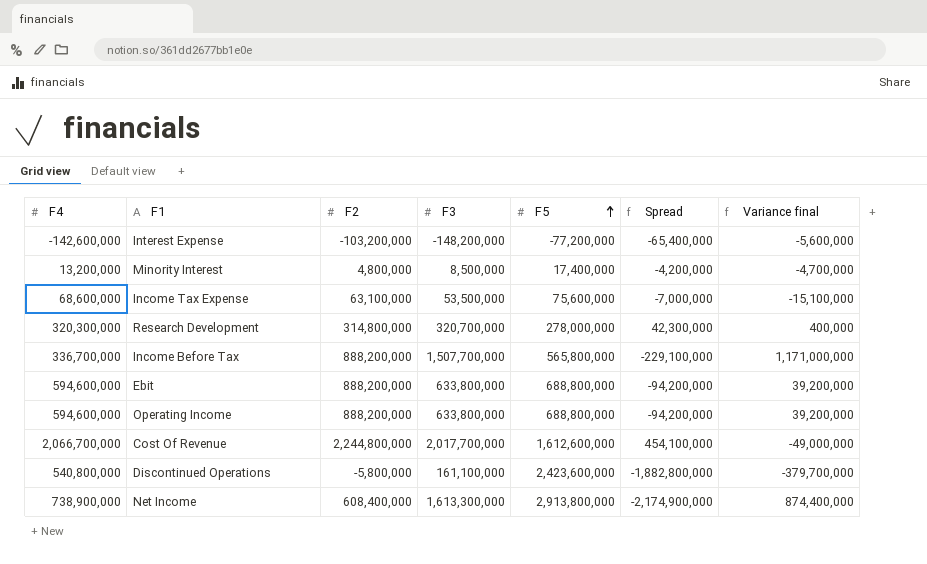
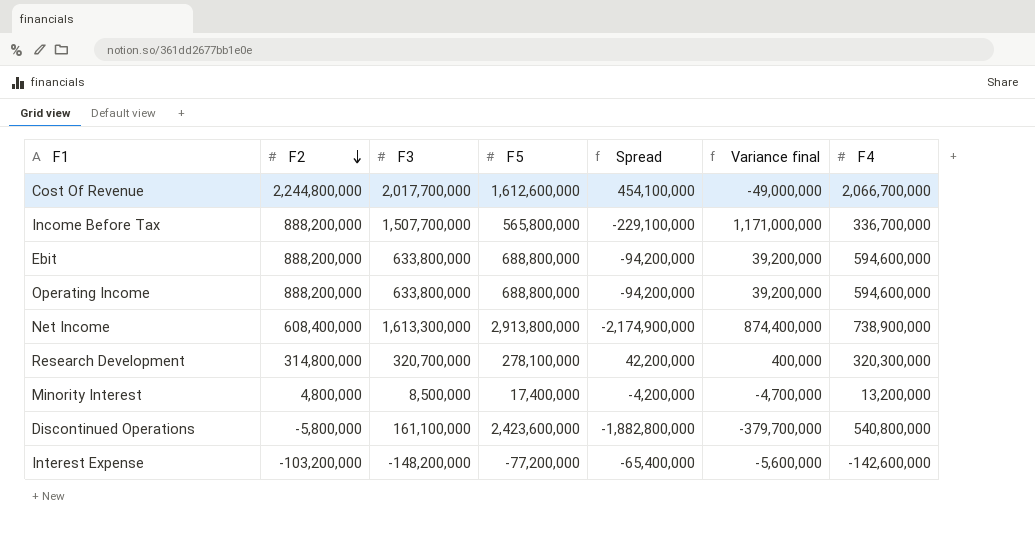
row order: F5 ascending -> F2 descending
column F4 | position: 1 -> 7
row Income Tax Expense: 68,600,000 | 63,100,000 | 53,500,000 | 75,600,000 | -7,000,000 | -15,100,000 -> none
Research Development | F5: 278,000,000 -> 278,100,000
Research Development | Spread: 42,300,000 -> 42,200,000

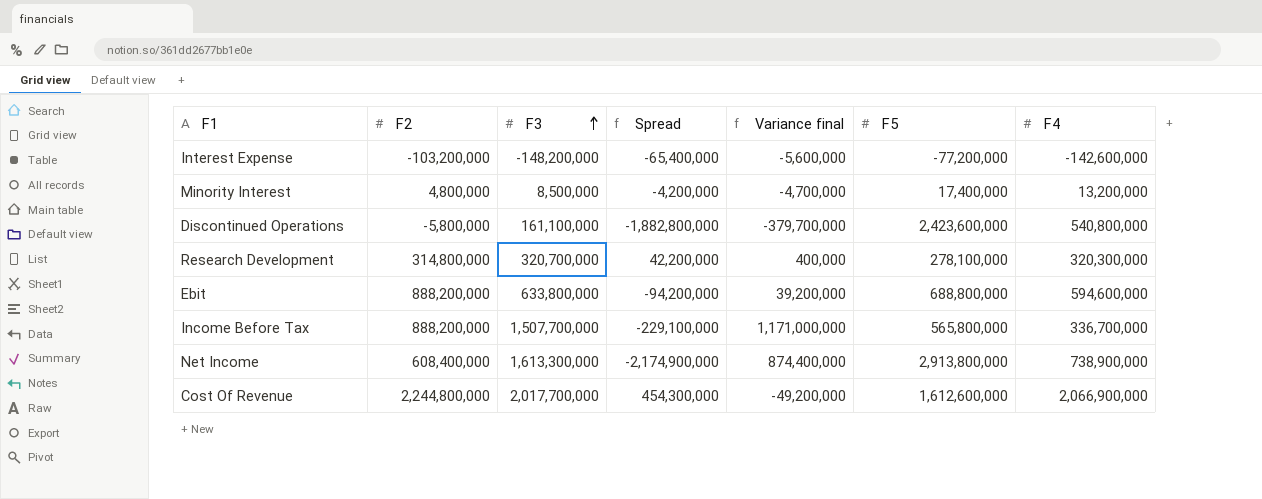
row order: F2 descending -> F3 ascending
column F5 | position: 4 -> 6
row Operating Income: 888,200,000 | 633,800,000 | 688,800,000 | -94,200,000 | 39,200,000 | 594,600,000 -> none
Cost Of Revenue | Spread: 454,100,000 -> 454,300,000
Cost Of Revenue | Variance final: -49,000,000 -> -49,200,000
Cost Of Revenue | F4: 2,066,700,000 -> 2,066,900,000

